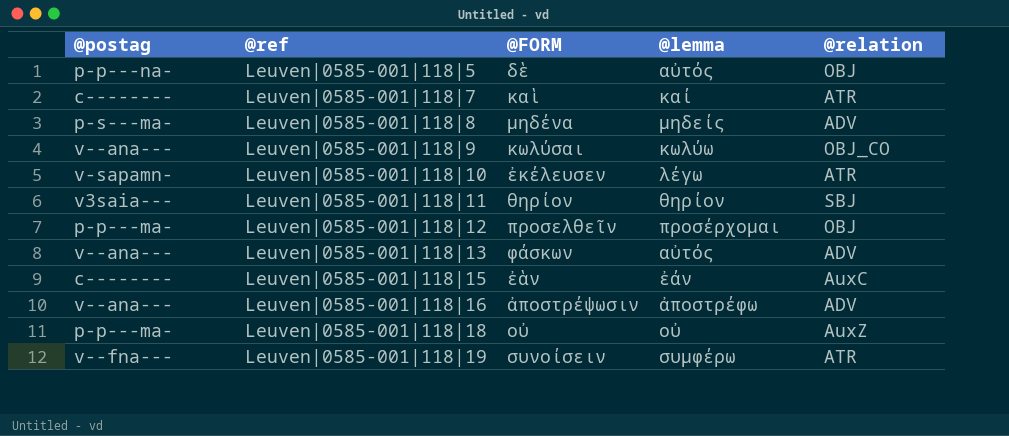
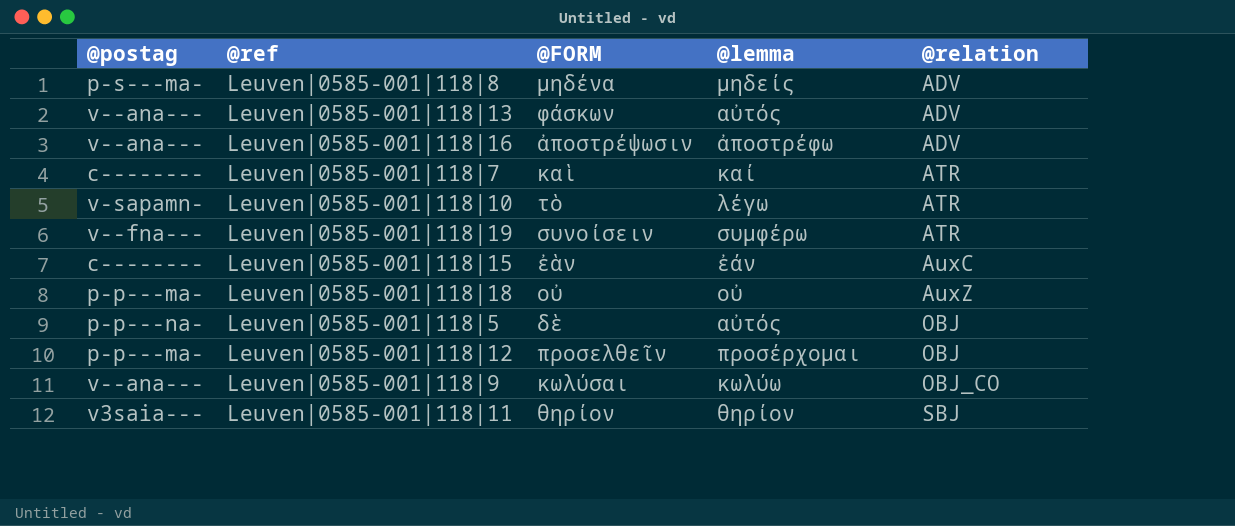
row order: @ref ascending -> @relation ascending
Leuven|0585-001|118|10 | @FORM: ἐκέλευσεν -> τὸ

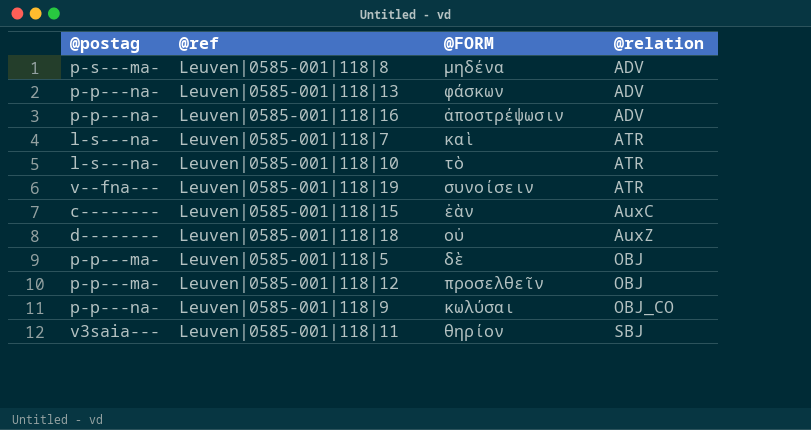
column @lemma | position: 4 -> none
Leuven|0585-001|118|13 | @postag: v--ana--- -> p-p---na-
Leuven|0585-001|118|16 | @postag: v--ana--- -> p-p---na-
Leuven|0585-001|118|7 | @postag: c-------- -> l-s---na-
Leuven|0585-001|118|10 | @postag: v-sapamn- -> l-s---na-
Leuven|0585-001|118|18 | @postag: p-p---ma- -> d--------
Leuven|0585-001|118|5 | @postag: p-p---na- -> p-p---ma-
Leuven|0585-001|118|9 | @postag: v--ana--- -> p-p---na-

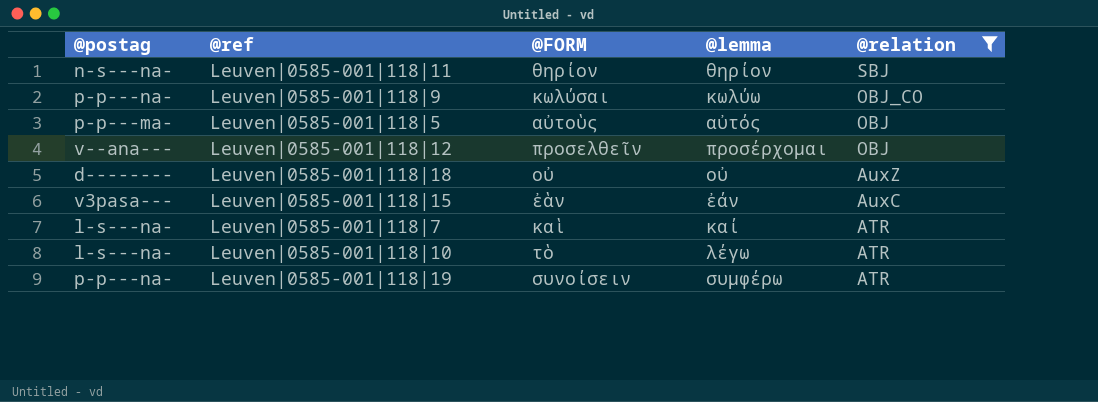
filter: none -> @relation != ADV
row order: @relation ascending -> @relation descending
column @lemma | position: none -> 4
Leuven|0585-001|118|11 | @postag: v3saia--- -> n-s---na-
Leuven|0585-001|118|5 | @FORM: δὲ -> αὐτοὺς
Leuven|0585-001|118|12 | @postag: p-p---ma- -> v--ana---
Leuven|0585-001|118|15 | @postag: c-------- -> v3pasa---
Leuven|0585-001|118|19 | @postag: v--fna--- -> p-p---na-

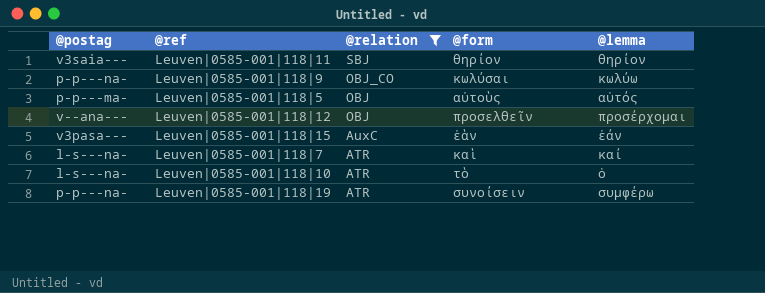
column @relation | position: 5 -> 3
column name: @FORM -> @form
row Leuven|0585-001|118|18: d-------- | οὐ | οὐ | AuxZ -> none
Leuven|0585-001|118|11 | @postag: n-s---na- -> v3saia---
Leuven|0585-001|118|10 | @lemma: λέγω -> ὁ

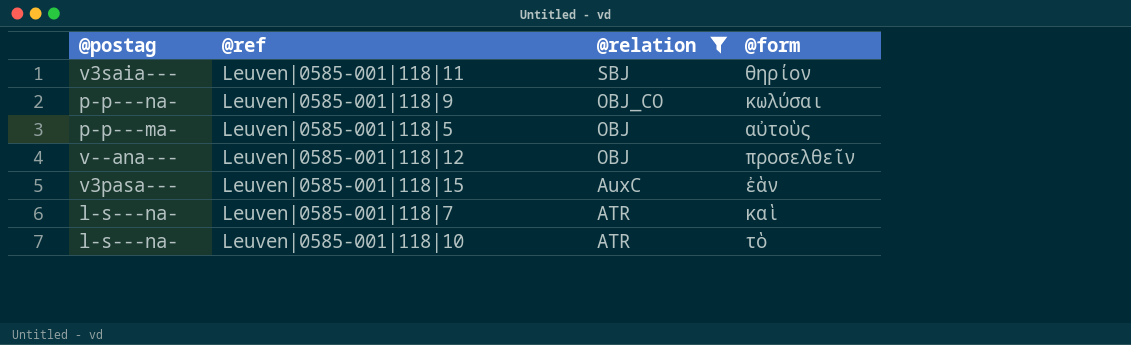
column @lemma | position: 5 -> none
row Leuven|0585-001|118|19: p-p---na- | ATR | συνοίσειν | συμφέρω -> none

